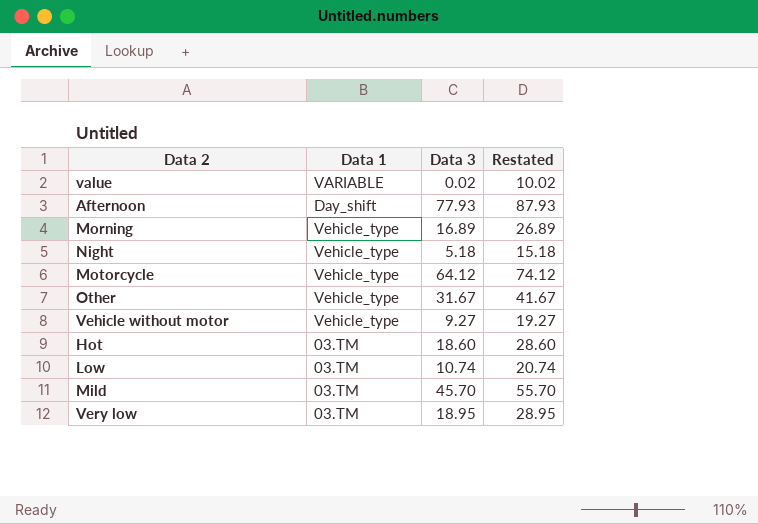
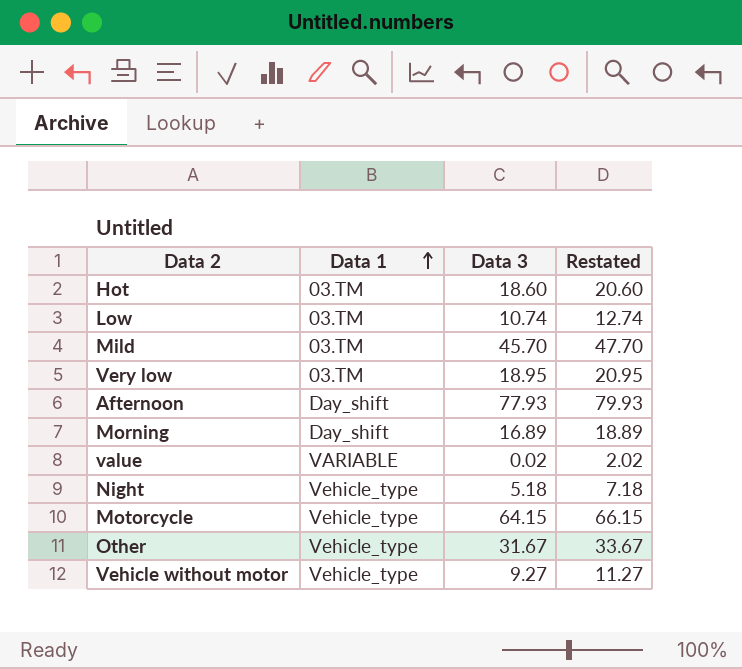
row order: none -> Data 1 ascending
column Restated | formula: [Data 3] + 10 -> [Data 3] + 2
Morning | Data 1: Vehicle_type -> Day_shift
Motorcycle | Data 3: 64.12 -> 64.15

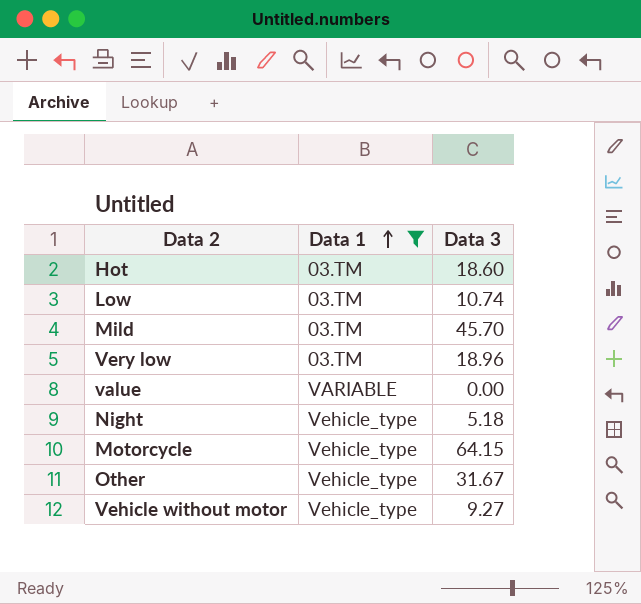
filter: none -> Data 1 != Day_shift
column Restated | formula: [Data 3] + 2 -> none
Very low | Data 3: 18.95 -> 18.96
value | Data 3: 0.02 -> 0.00

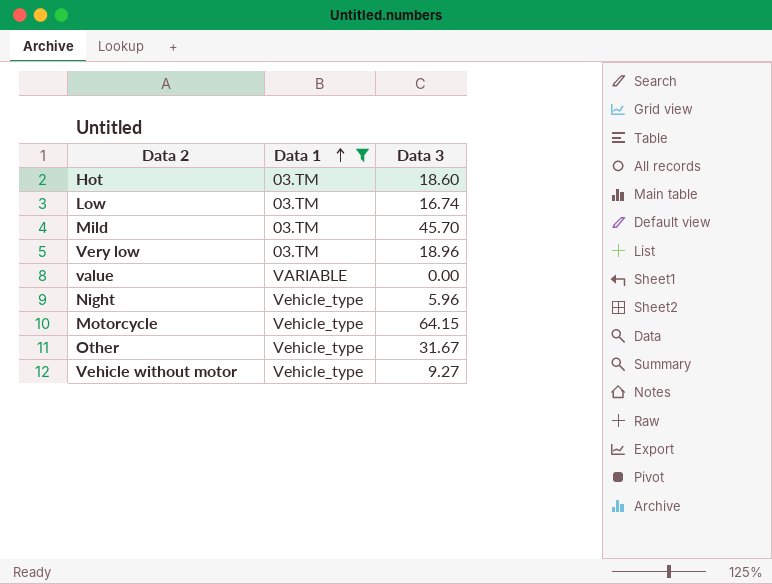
Low | Data 3: 10.74 -> 16.74
Night | Data 3: 5.18 -> 5.96

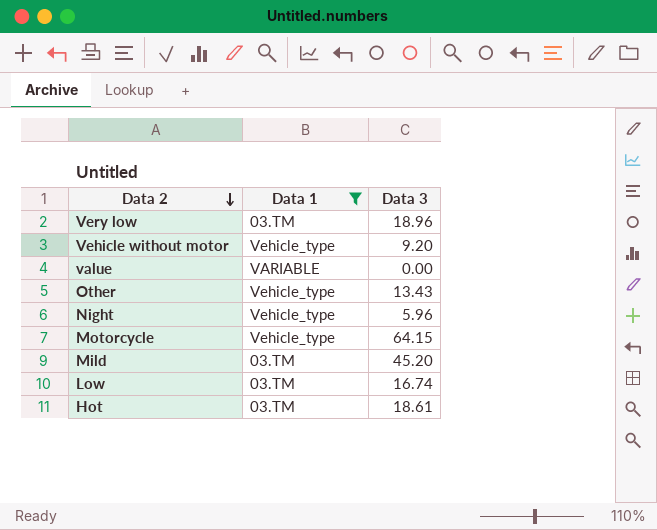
row order: Data 1 ascending -> Data 2 descending
Vehicle without motor | Data 3: 9.27 -> 9.20
Other | Data 3: 31.67 -> 13.43
Mild | Data 3: 45.70 -> 45.20
Hot | Data 3: 18.60 -> 18.61

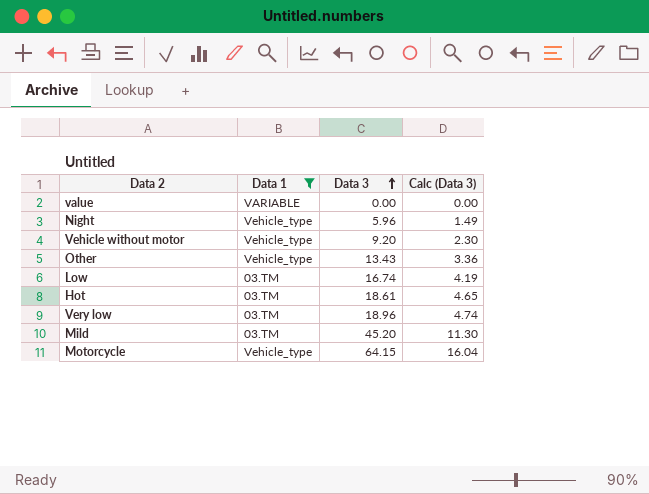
row order: Data 2 descending -> Data 3 ascending
column Calc (Data 3) | formula: none -> [Data 3] * 0.25

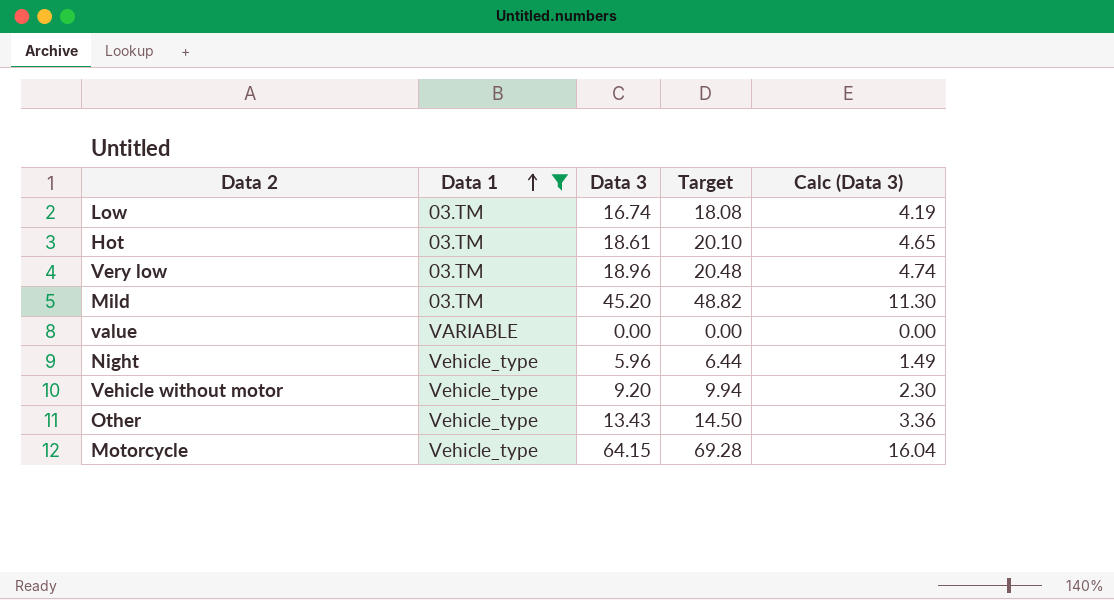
row order: Data 3 ascending -> Data 1 ascending
column Target | formula: none -> [Data 3] * 1.08

